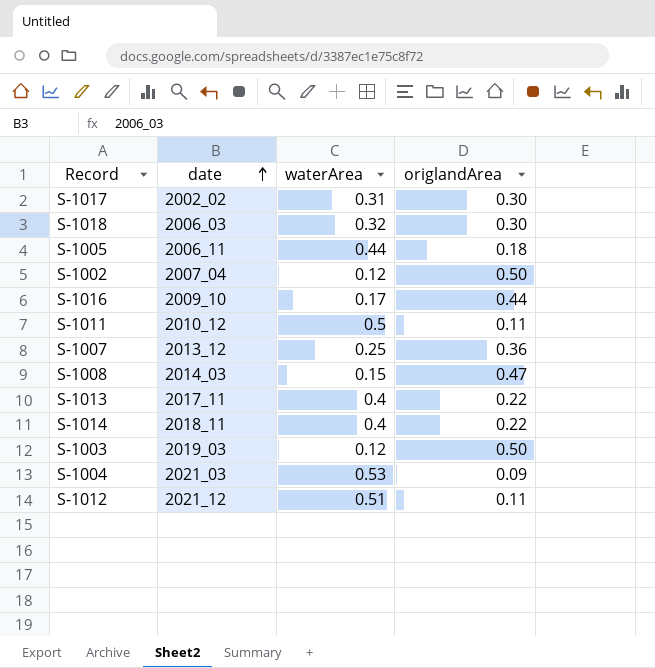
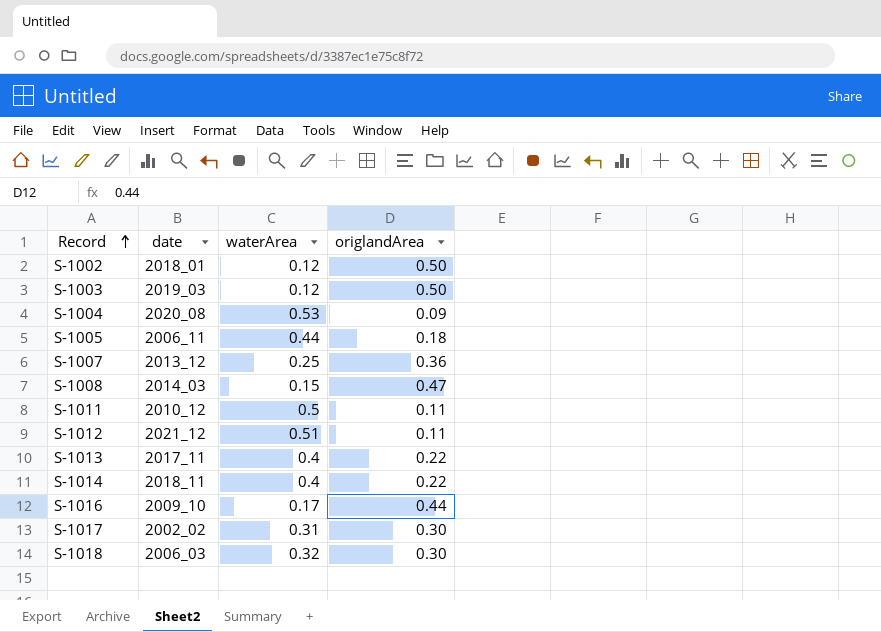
row order: date ascending -> Record ascending
S-1002 | date: 2007_04 -> 2018_01
S-1004 | date: 2021_03 -> 2020_08

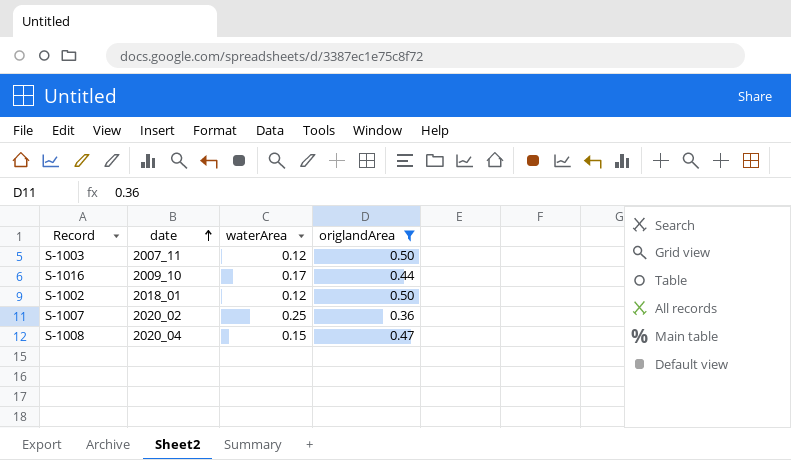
filter: none -> origlandArea >= 0.36
row order: Record ascending -> date ascending
S-1003 | date: 2019_03 -> 2007_11
S-1007 | date: 2013_12 -> 2020_02
S-1008 | date: 2014_03 -> 2020_04

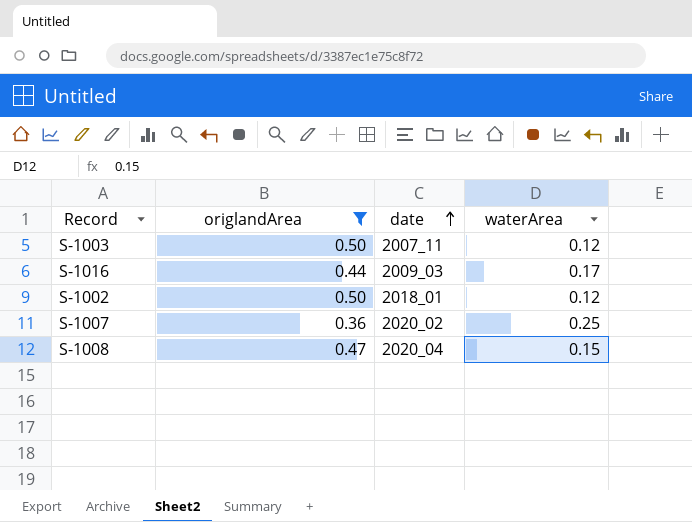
column origlandArea | position: 4 -> 2
S-1016 | date: 2009_10 -> 2009_03

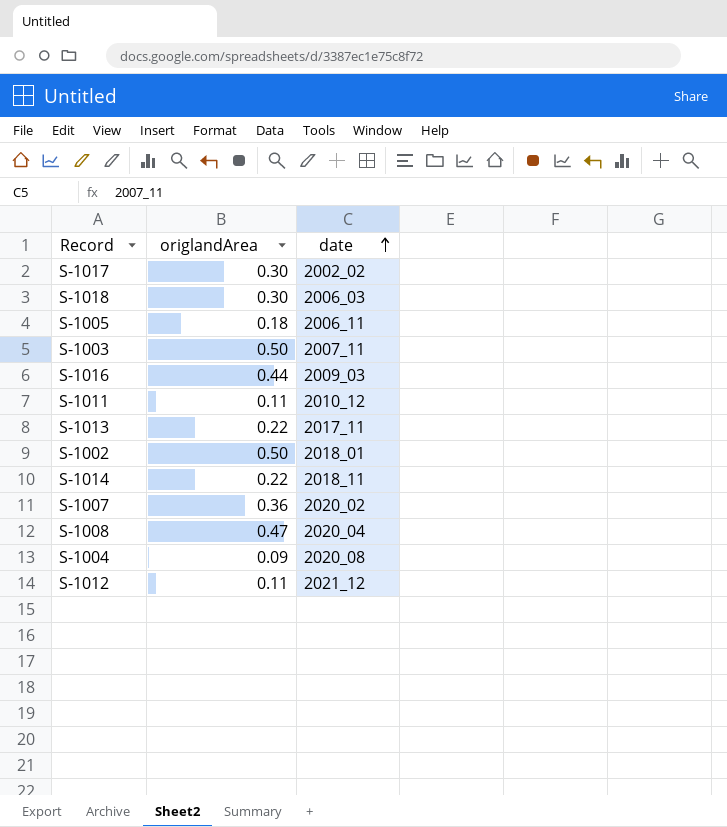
filter: origlandArea >= 0.36 -> none
column waterArea | position: 4 -> none

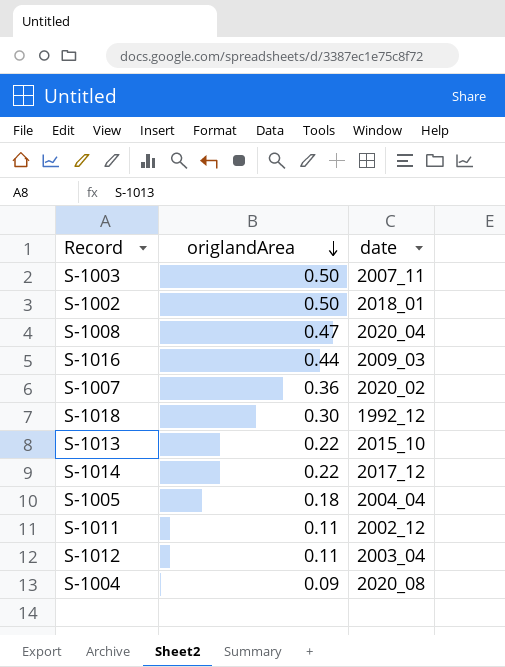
row order: date ascending -> origlandArea descending
row S-1017: 0.30 | 2002_02 -> none
S-1018 | date: 2006_03 -> 1992_12
S-1013 | date: 2017_11 -> 2015_10
S-1014 | date: 2018_11 -> 2017_12
S-1005 | date: 2006_11 -> 2004_04
S-1011 | date: 2010_12 -> 2002_12
S-1012 | date: 2021_12 -> 2003_04

